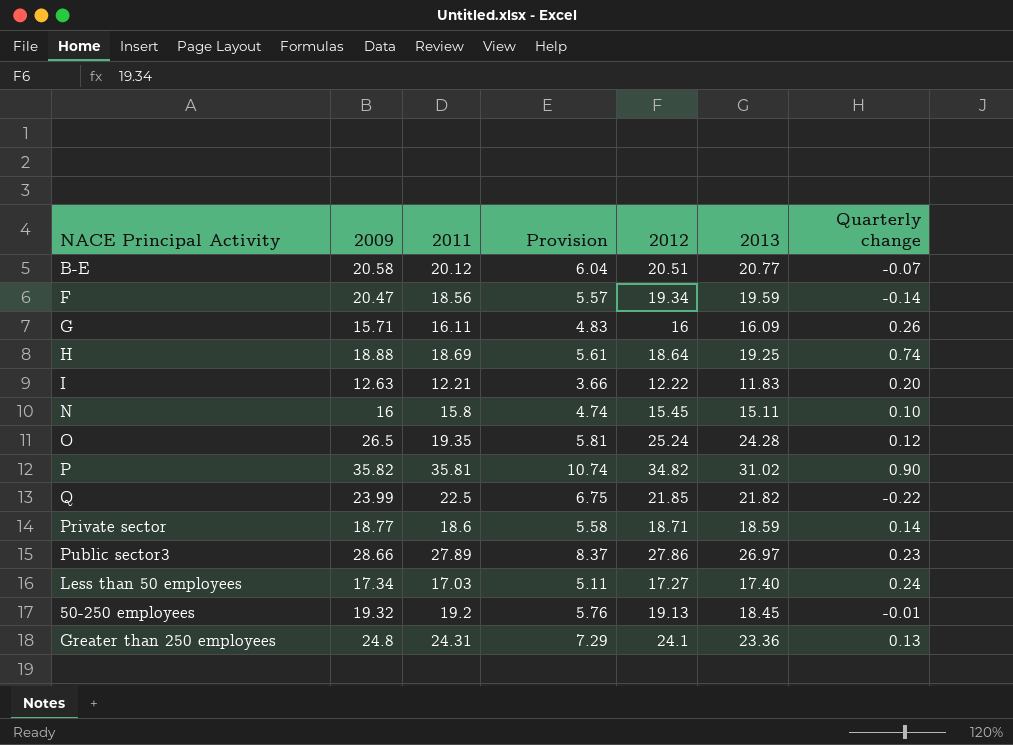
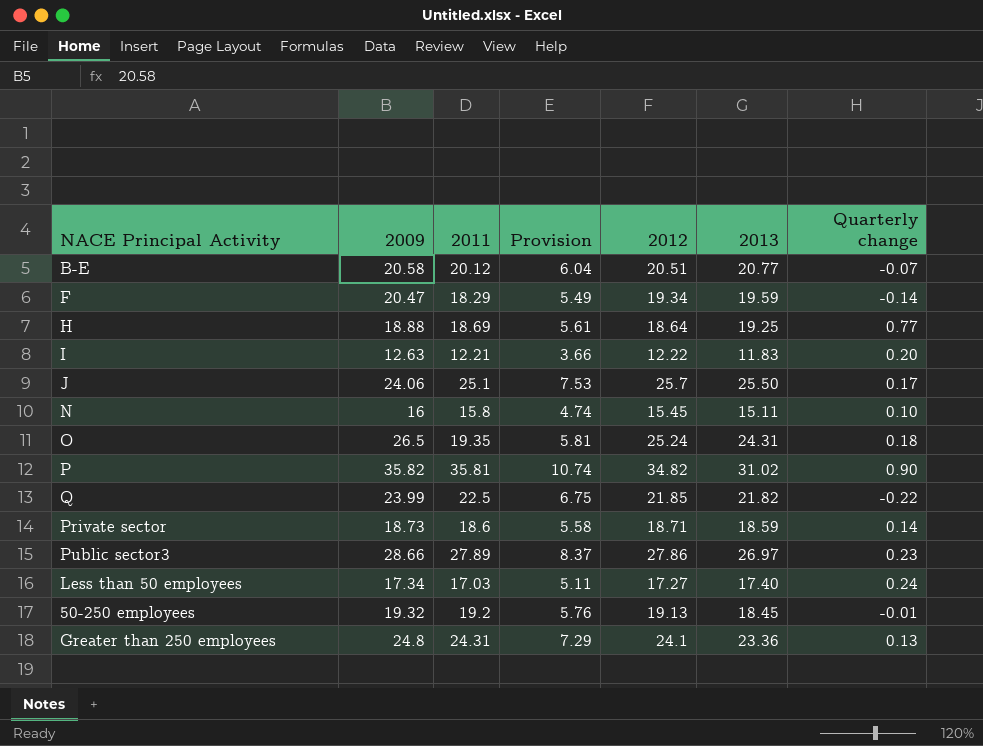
row G: 15.71 | 16.11 | 4.83 | 16 | 16.09 | 0.26 -> none
F | 2011: 18.56 -> 18.29
F | Provision: 5.57 -> 5.49
H | Quarterly change: 0.74 -> 0.77
row J: none -> 24.06 | 25.1 | 7.53 | 25.7 | 25.50 | 0.17
O | 2013: 24.28 -> 24.31
O | Quarterly change: 0.12 -> 0.18
Private sector | 2009: 18.77 -> 18.73

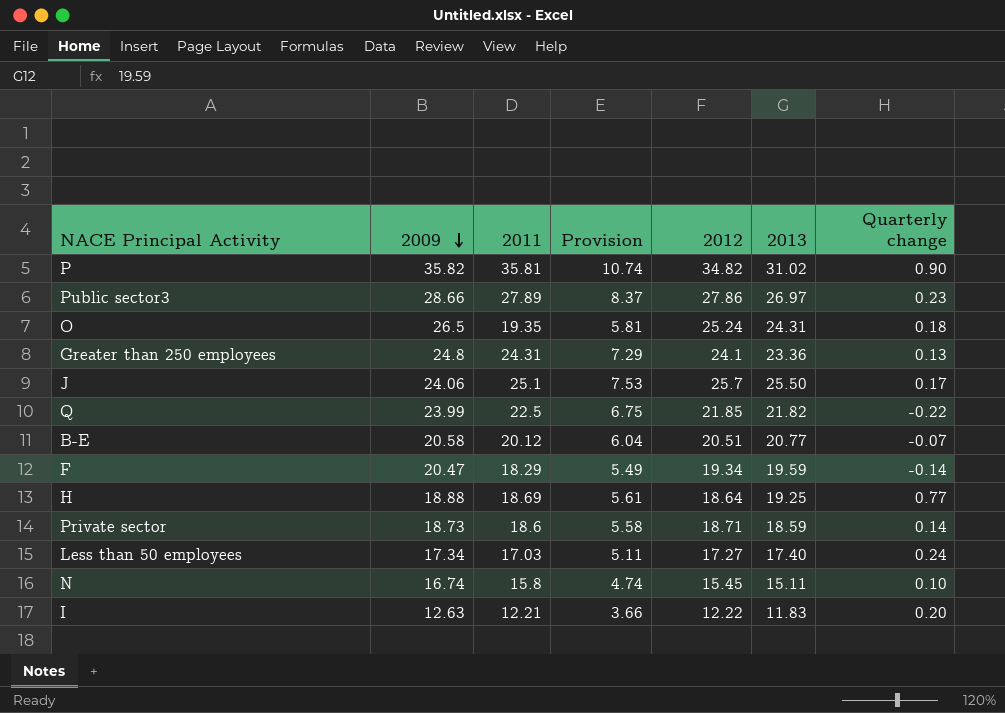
row order: none -> 2009 descending
row 50-250 employees: 19.32 | 19.2 | 5.76 | 19.13 | 18.45 | -0.01 -> none
N | 2009: 16 -> 16.74

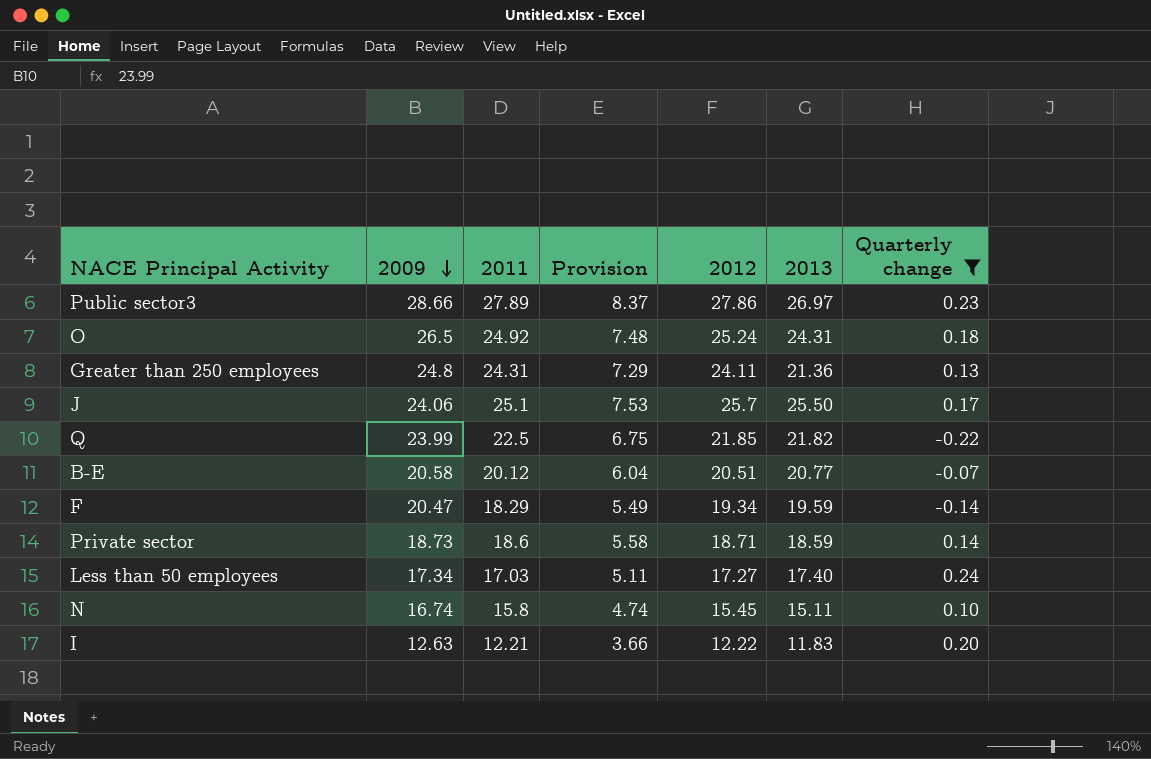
filter: none -> Quarterly change <= 0.24
O | 2011: 19.35 -> 24.92
O | Provision: 5.81 -> 7.48
Greater than 250 employees | 2012: 24.1 -> 24.11
Greater than 250 employees | 2013: 23.36 -> 21.36

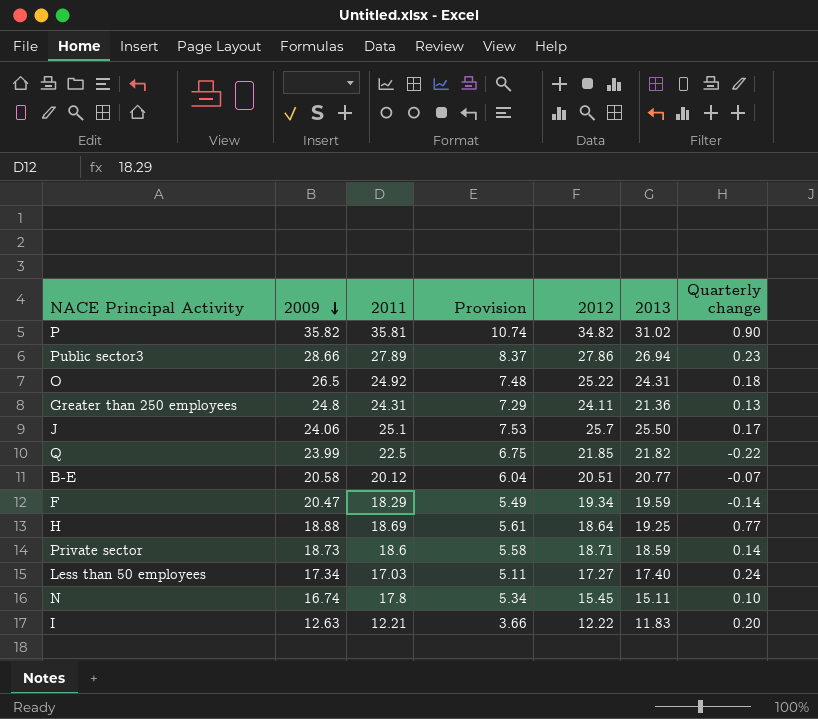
filter: Quarterly change <= 0.24 -> none
Public sector3 | 2013: 26.97 -> 26.94
O | 2012: 25.24 -> 25.22
N | 2011: 15.8 -> 17.8
N | Provision: 4.74 -> 5.34

